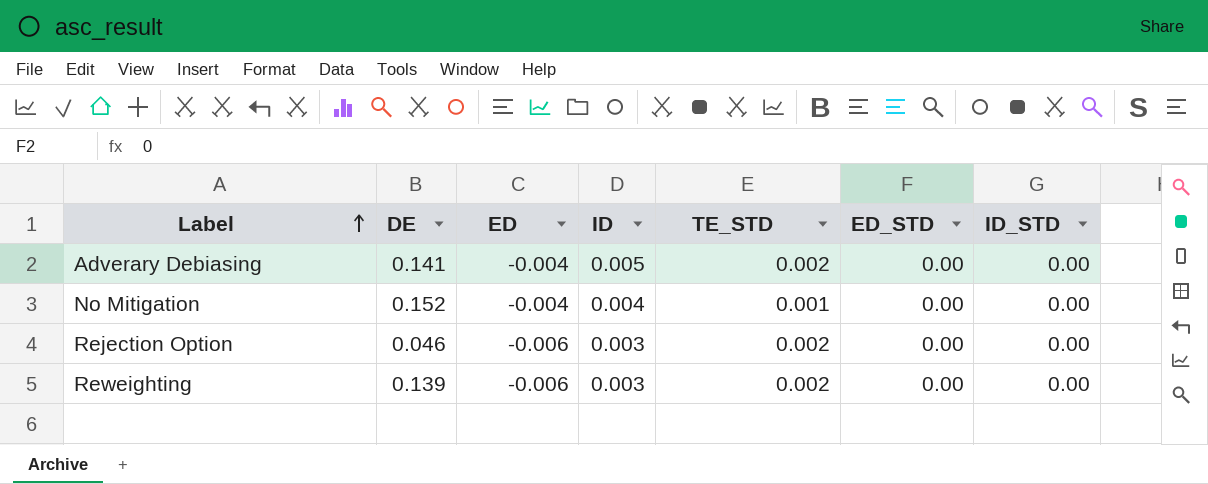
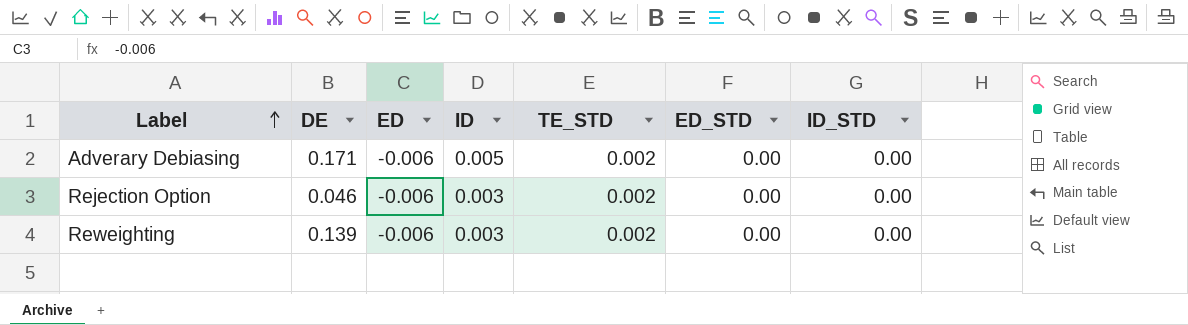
row No Mitigation: 0.152 | -0.004 | 0.004 | 0.001 | 0.00 | 0.00 -> none
Adverary Debiasing | DE: 0.141 -> 0.171
Adverary Debiasing | ED: -0.004 -> -0.006

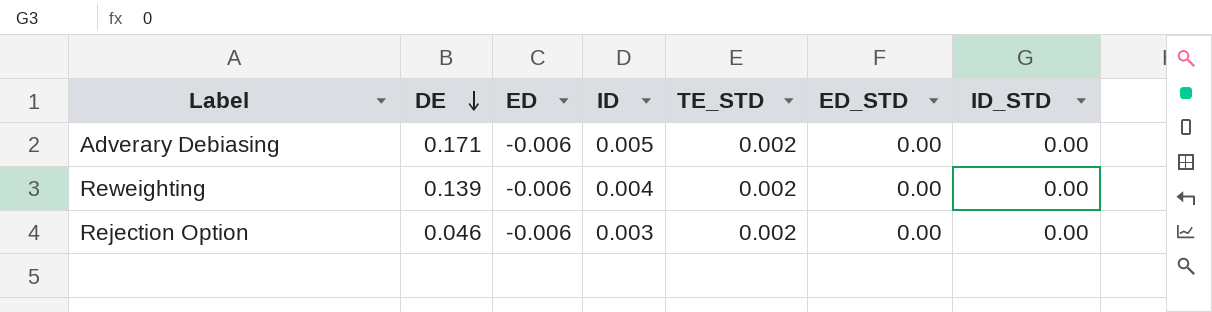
row order: Label ascending -> DE descending
Reweighting | ID: 0.003 -> 0.004

